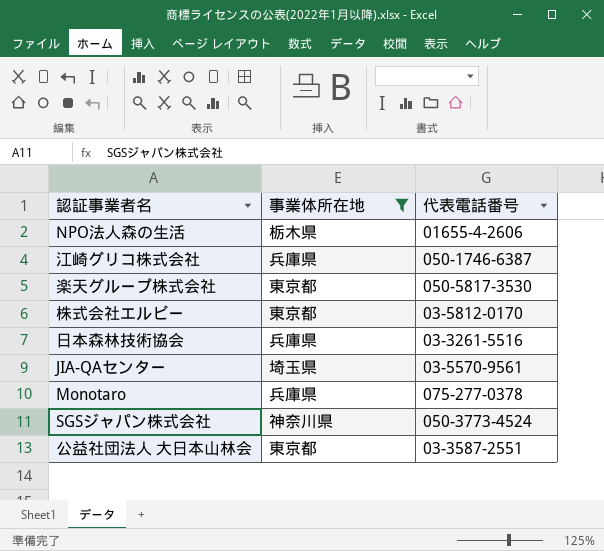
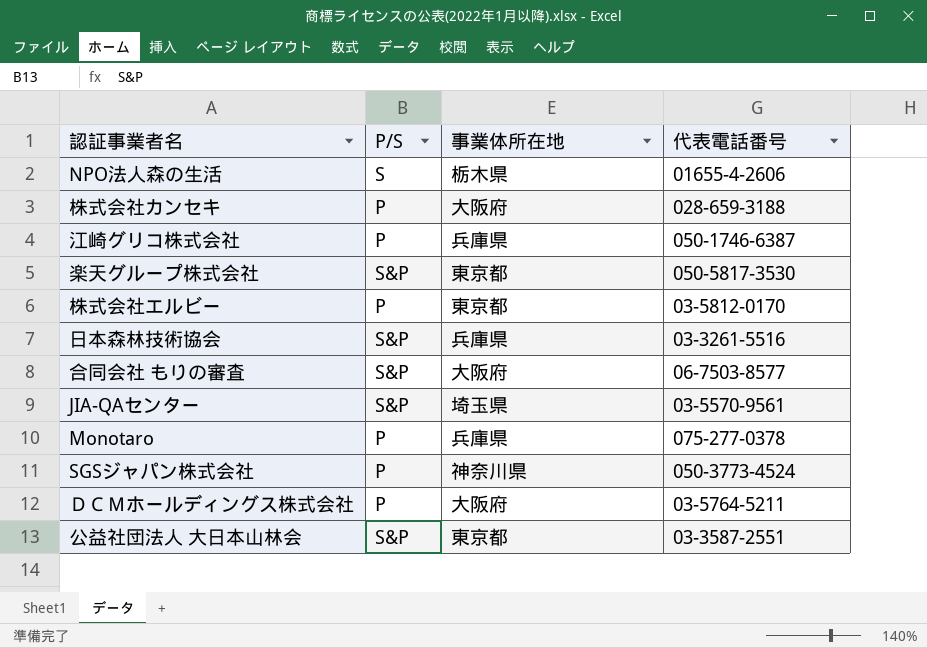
filter: 事業体所在地 != 大阪府 -> none
column P/S | position: none -> 2

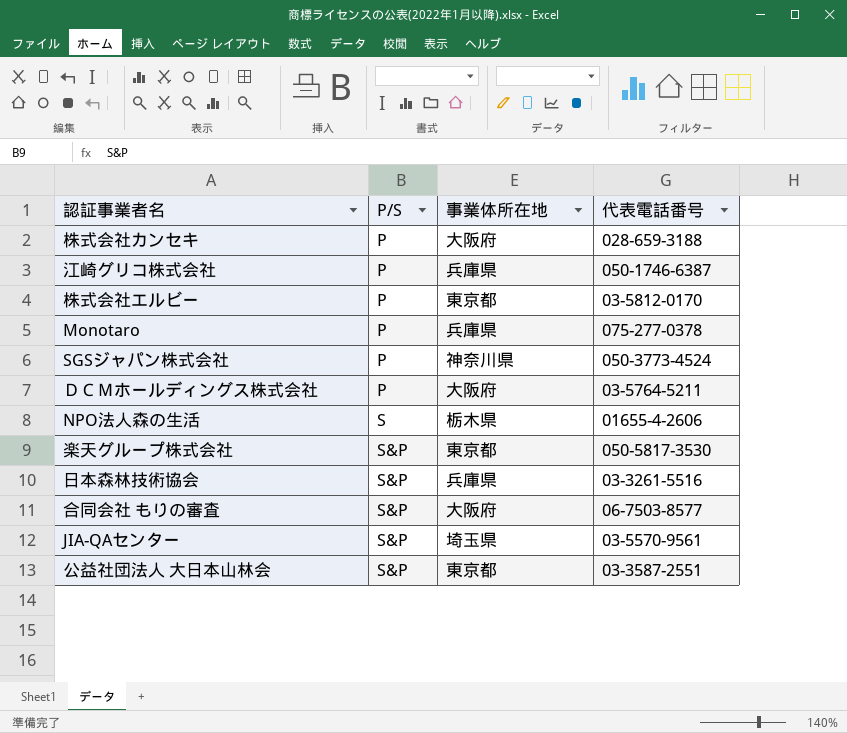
row order: none -> P/S ascending

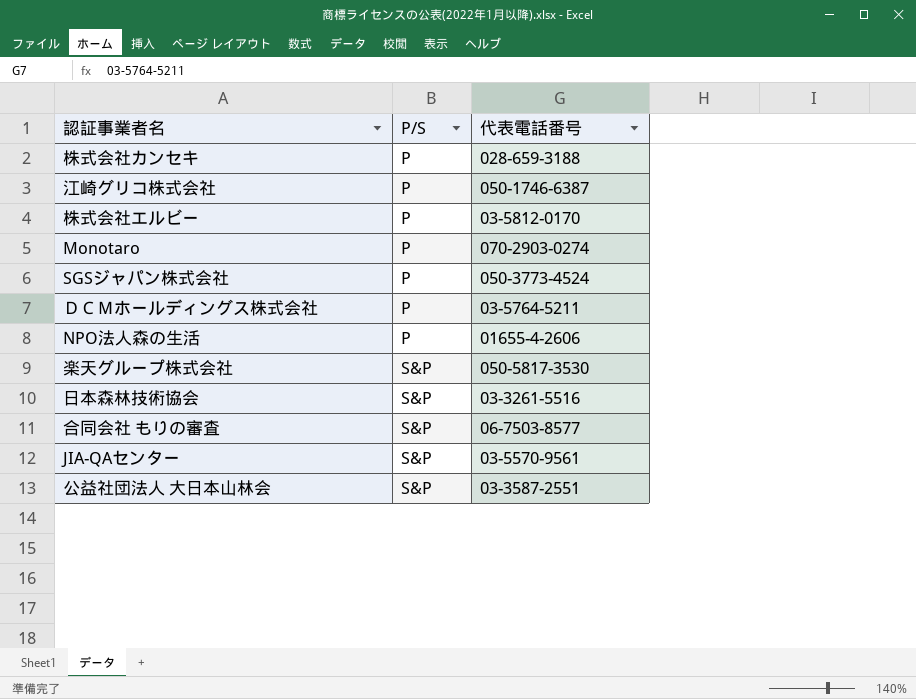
column 事業体所在地 | position: 3 -> none
Monotaro | 代表電話番号: 075-277-0378 -> 070-2903-0274
NPO法人森の生活 | P/S: S -> P

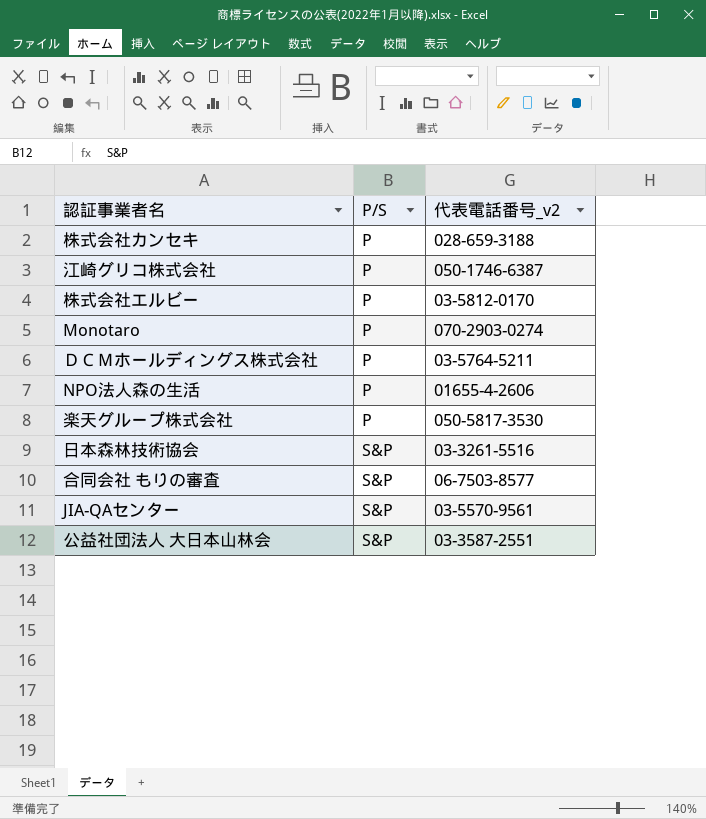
column name: 代表電話番号 -> 代表電話番号_v2
row SGSジャパン株式会社: P | 050-3773-4524 -> none
楽天グループ株式会社 | P/S: S&P -> P

